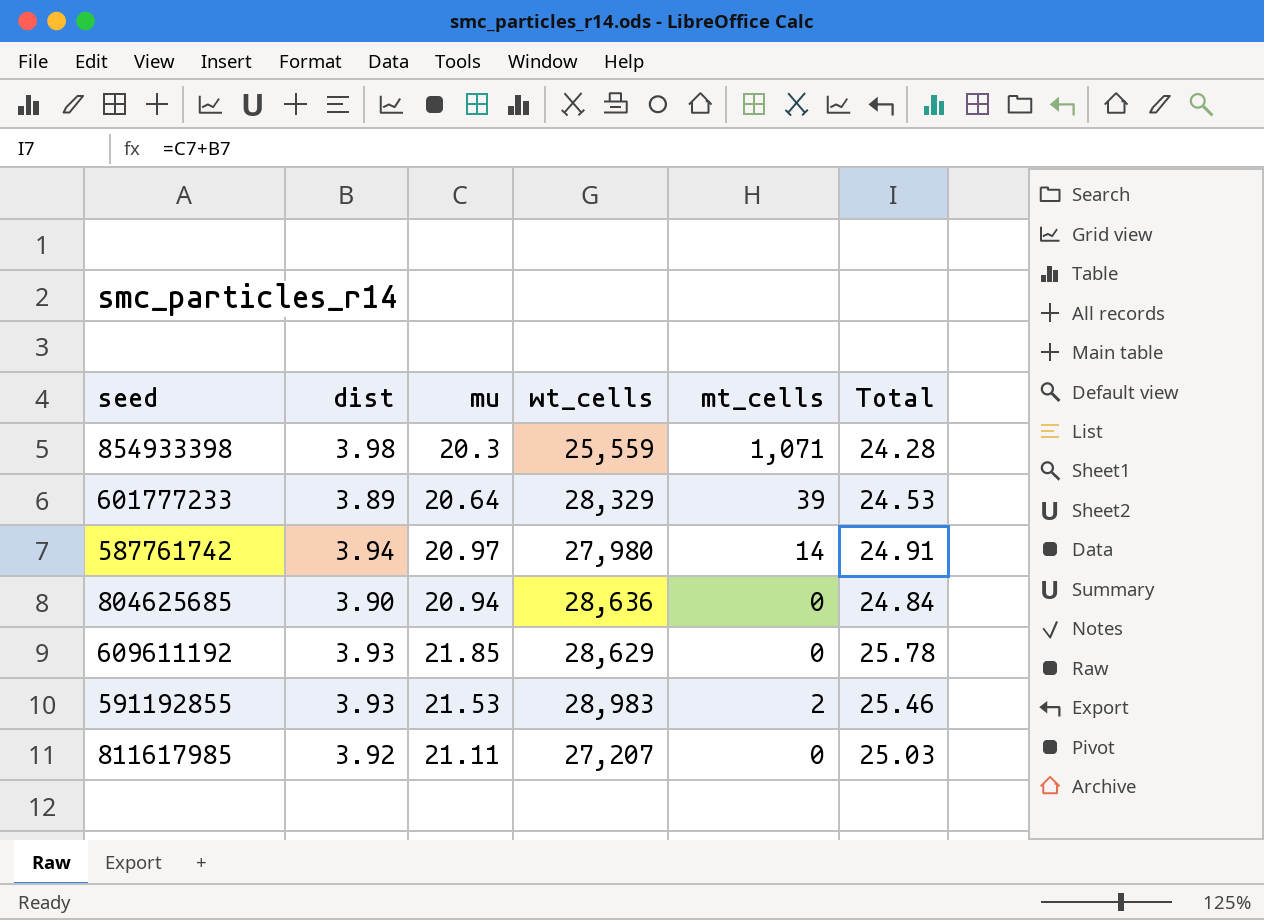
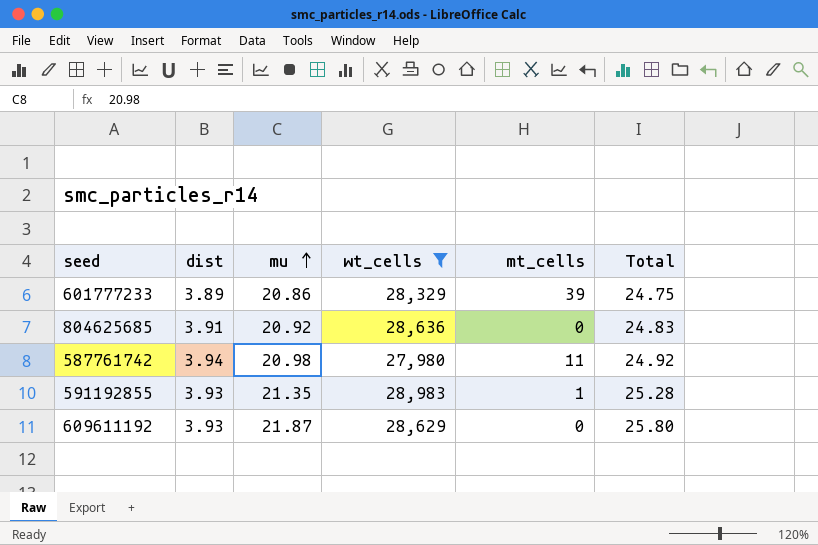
filter: none -> wt_cells >= 27,980
row order: none -> mu ascending
601777233 | mu: 20.64 -> 20.86
601777233 | Total: 24.53 -> 24.75
804625685 | dist: 3.90 -> 3.91
804625685 | mu: 20.94 -> 20.92
804625685 | Total: 24.84 -> 24.83
587761742 | mu: 20.97 -> 20.98
587761742 | mt_cells: 14 -> 11
587761742 | Total: 24.91 -> 24.92
591192855 | mu: 21.53 -> 21.35
591192855 | mt_cells: 2 -> 1
591192855 | Total: 25.46 -> 25.28
609611192 | mu: 21.85 -> 21.87
609611192 | Total: 25.78 -> 25.80

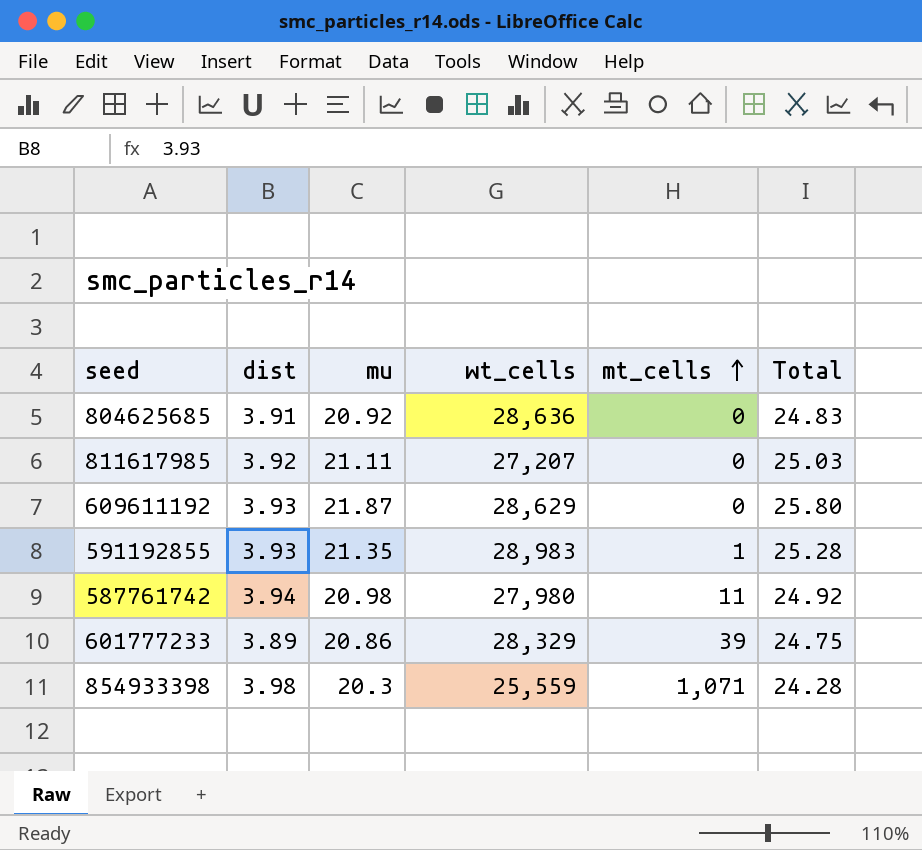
filter: wt_cells >= 27,980 -> none
row order: mu ascending -> mt_cells ascending

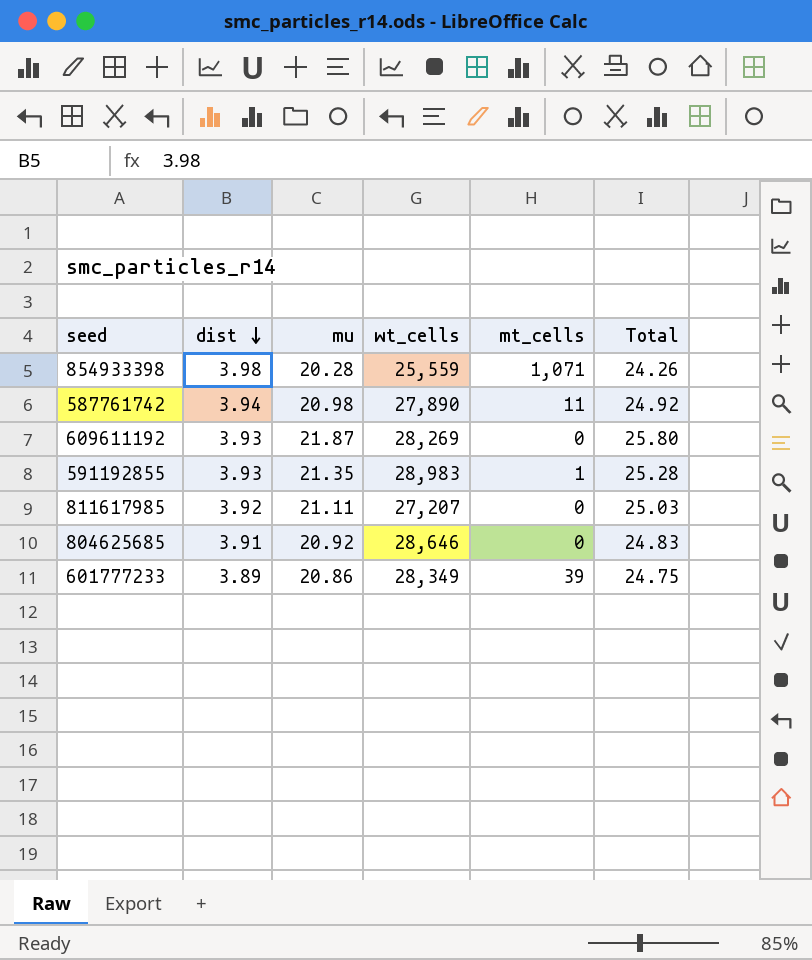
row order: mt_cells ascending -> dist descending
854933398 | mu: 20.3 -> 20.28
854933398 | Total: 24.28 -> 24.26
587761742 | wt_cells: 27,980 -> 27,890
609611192 | wt_cells: 28,629 -> 28,269
804625685 | wt_cells: 28,636 -> 28,646
601777233 | wt_cells: 28,329 -> 28,349

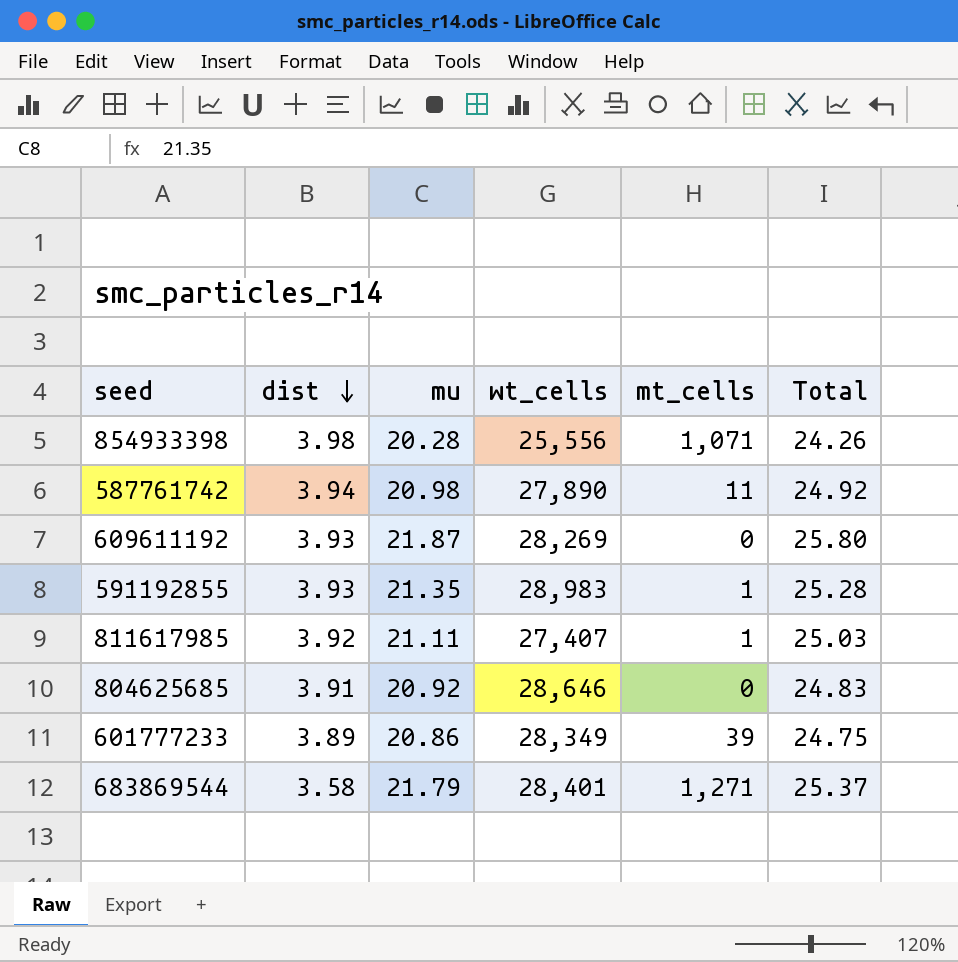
854933398 | wt_cells: 25,559 -> 25,556
811617985 | wt_cells: 27,207 -> 27,407
811617985 | mt_cells: 0 -> 1
row 683869544: none -> 3.58 | 21.79 | 28,401 | 1,271 | 25.37

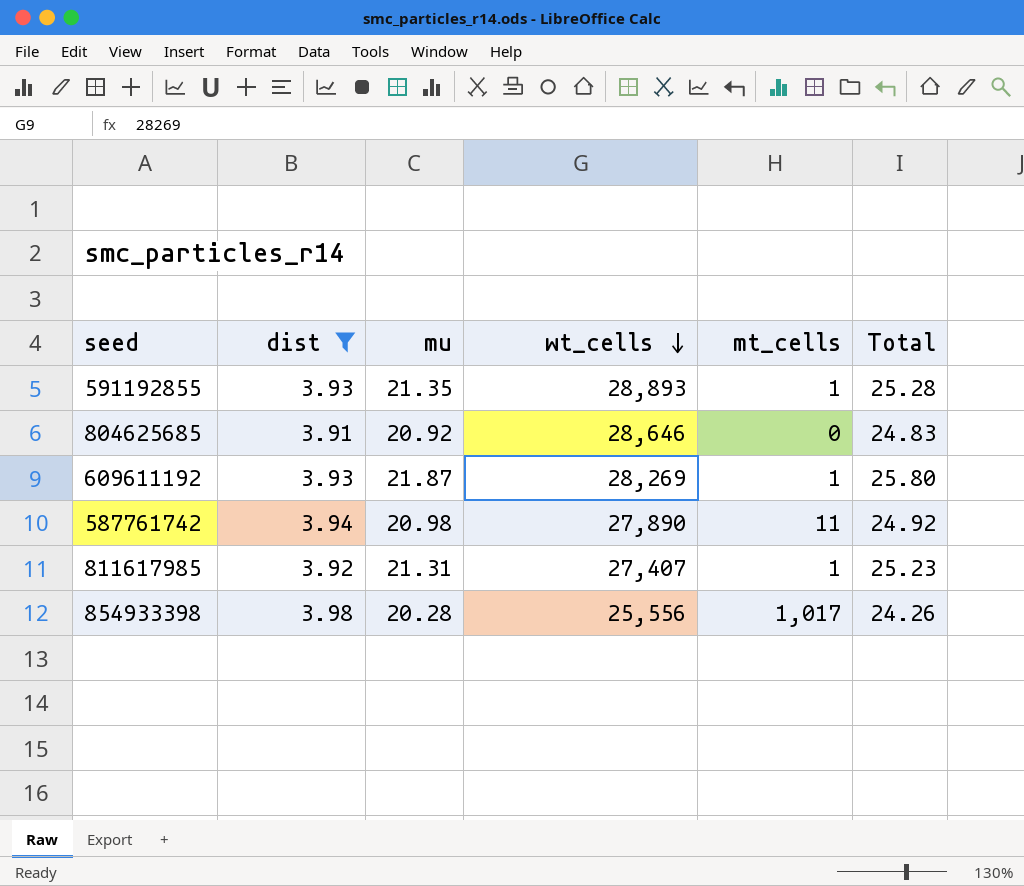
filter: none -> dist >= 3.91
row order: dist descending -> wt_cells descending
591192855 | wt_cells: 28,983 -> 28,893
609611192 | mt_cells: 0 -> 1
811617985 | mu: 21.11 -> 21.31
811617985 | Total: 25.03 -> 25.23
854933398 | mt_cells: 1,071 -> 1,017

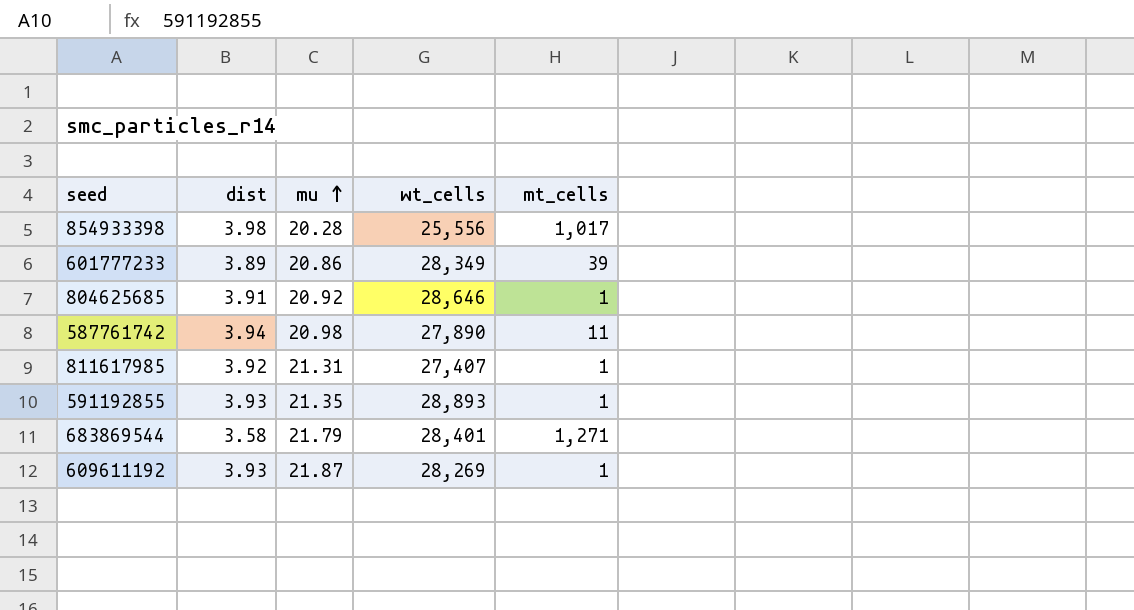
filter: dist >= 3.91 -> none
row order: wt_cells descending -> mu ascending
column Total | formula: [dist] + [mu] -> none
804625685 | mt_cells: 0 -> 1

